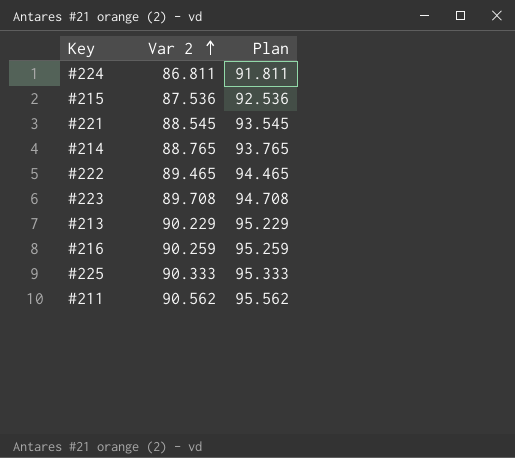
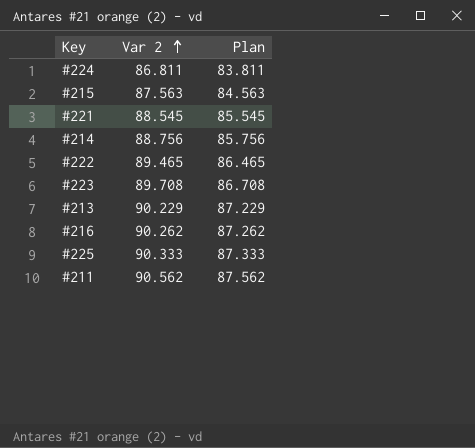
column Plan | formula: [Var 2] + 5 -> [Var 2] - 3
#215 | Var 2: 87.536 -> 87.563
#214 | Var 2: 88.765 -> 88.756
#216 | Var 2: 90.259 -> 90.262

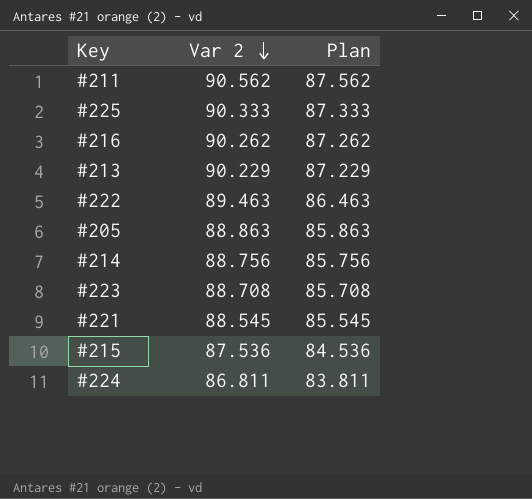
row order: Var 2 ascending -> Var 2 descending
#222 | Var 2: 89.465 -> 89.463
#222 | Plan: 86.465 -> 86.463
row #205: none -> 88.863 | 85.863
#223 | Var 2: 89.708 -> 88.708
#223 | Plan: 86.708 -> 85.708
#215 | Var 2: 87.563 -> 87.536
#215 | Plan: 84.563 -> 84.536

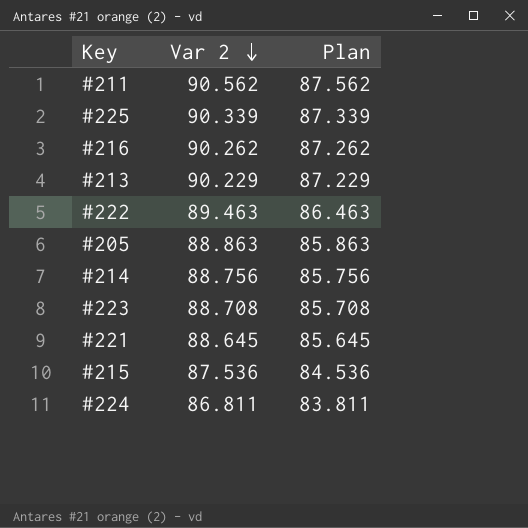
#225 | Var 2: 90.333 -> 90.339
#225 | Plan: 87.333 -> 87.339
#221 | Var 2: 88.545 -> 88.645
#221 | Plan: 85.545 -> 85.645

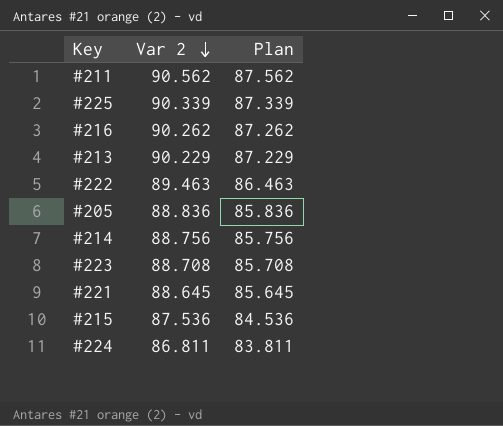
#205 | Var 2: 88.863 -> 88.836
#205 | Plan: 85.863 -> 85.836

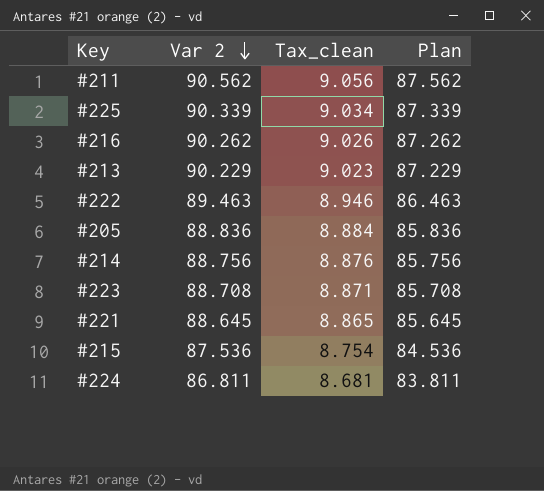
column Tax_clean | formula: none -> [Var 2] * 0.1

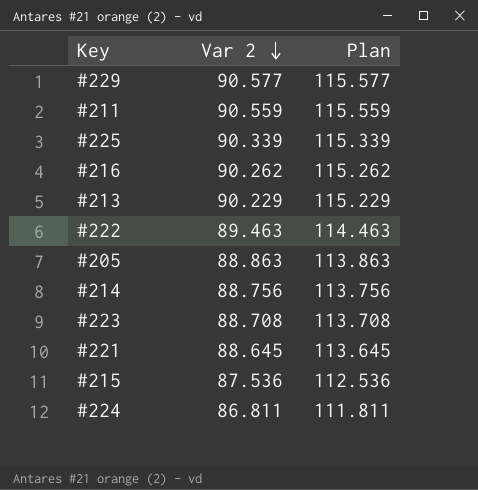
column Tax_clean | formula: [Var 2] * 0.1 -> none
column Plan | formula: [Var 2] - 3 -> [Var 2] + 25
row #229: none -> 90.577 | 115.577
#211 | Var 2: 90.562 -> 90.559
#205 | Var 2: 88.836 -> 88.863

